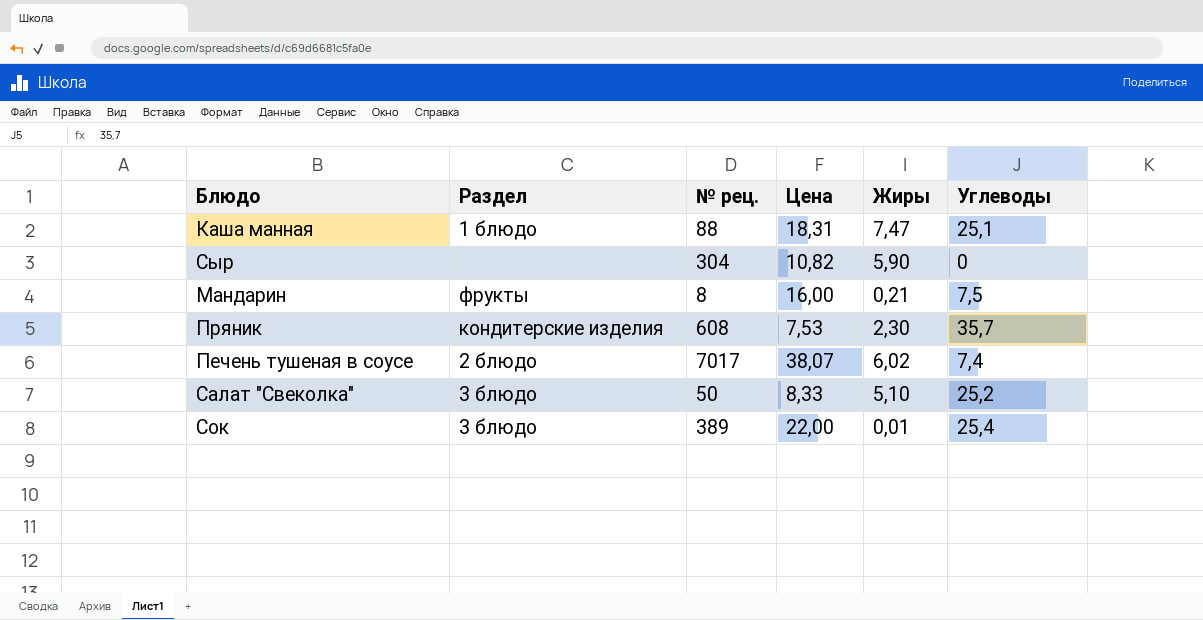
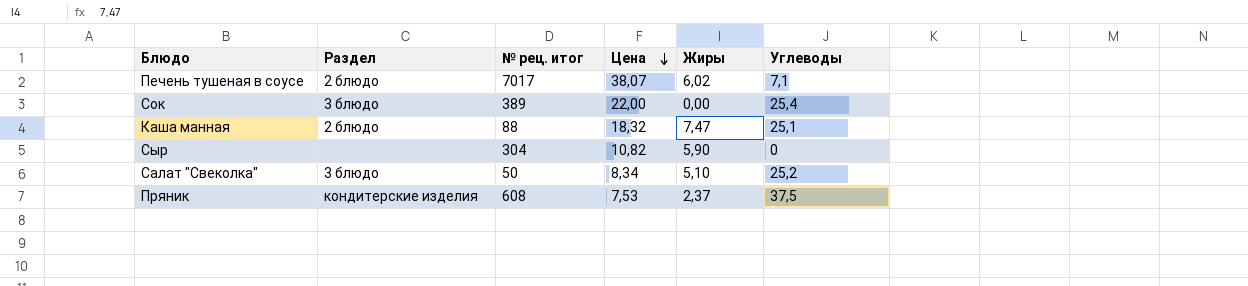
row order: none -> Цена descending
column name: № рец. -> № рец. итог
row Мандарин: фрукты | 8 | 16,00 | 0,21 | 7,5 -> none
Печень тушеная в соусе | Углеводы: 7,4 -> 7,1
Сок | Жиры: 0,01 -> 0,00
Каша манная | Раздел: 1 блюдо -> 2 блюдо
Каша манная | Цена: 18,31 -> 18,32
Салат "Свеколка" | Цена: 8,33 -> 8,34
Пряник | Жиры: 2,30 -> 2,37
Пряник | Углеводы: 35,7 -> 37,5

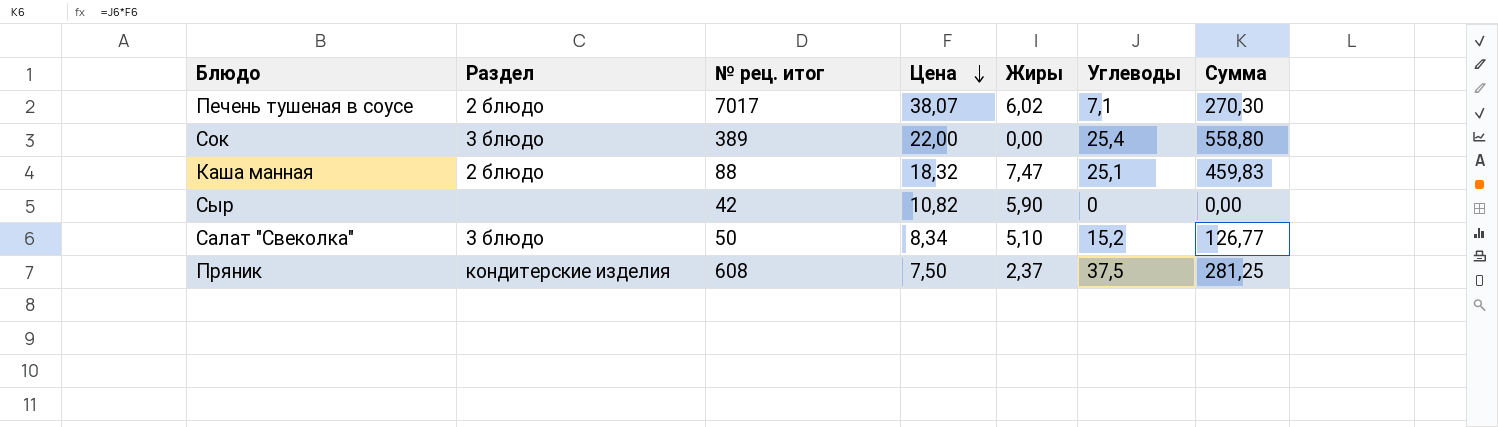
column Сумма | formula: none -> [Цена] * [Углеводы]
Сыр | № рец. итог: 304 -> 42
Салат "Свеколка" | Углеводы: 25,2 -> 15,2
Пряник | Цена: 7,53 -> 7,50

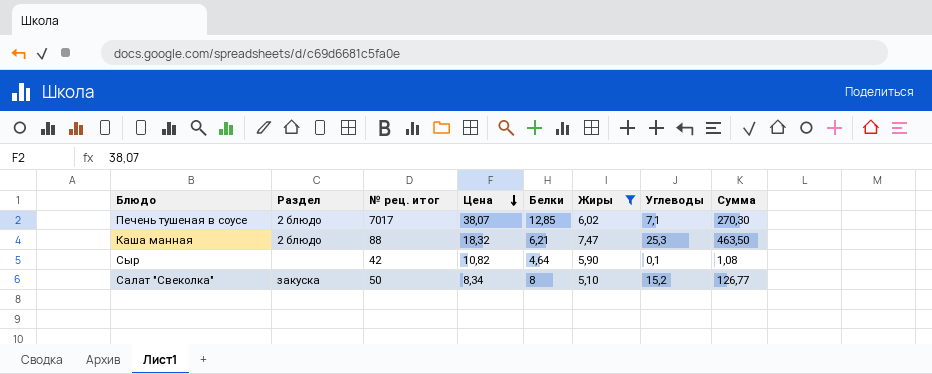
filter: none -> Жиры >= 5,10
column Белки | position: none -> 5
Каша манная | Углеводы: 25,1 -> 25,3
Каша манная | Сумма: 459,83 -> 463,50
Сыр | Углеводы: 0 -> 0,1
Сыр | Сумма: 0,00 -> 1,08
Салат "Свеколка" | Раздел: 3 блюдо -> закуска

